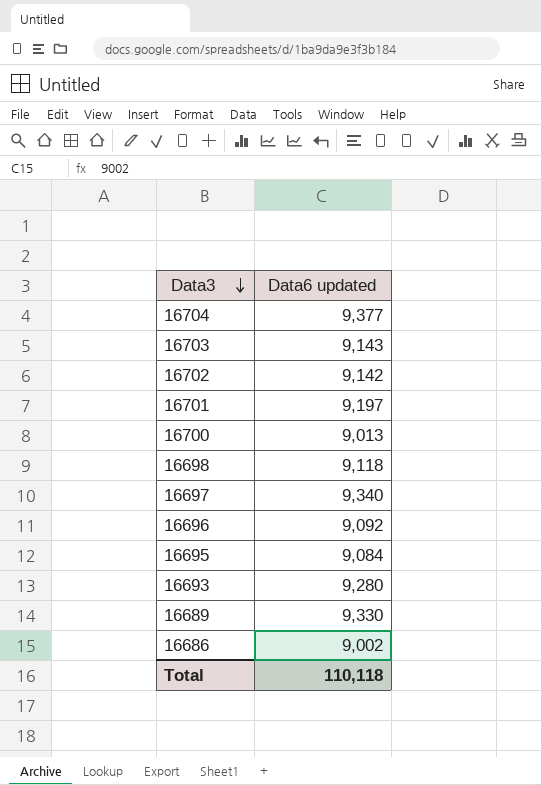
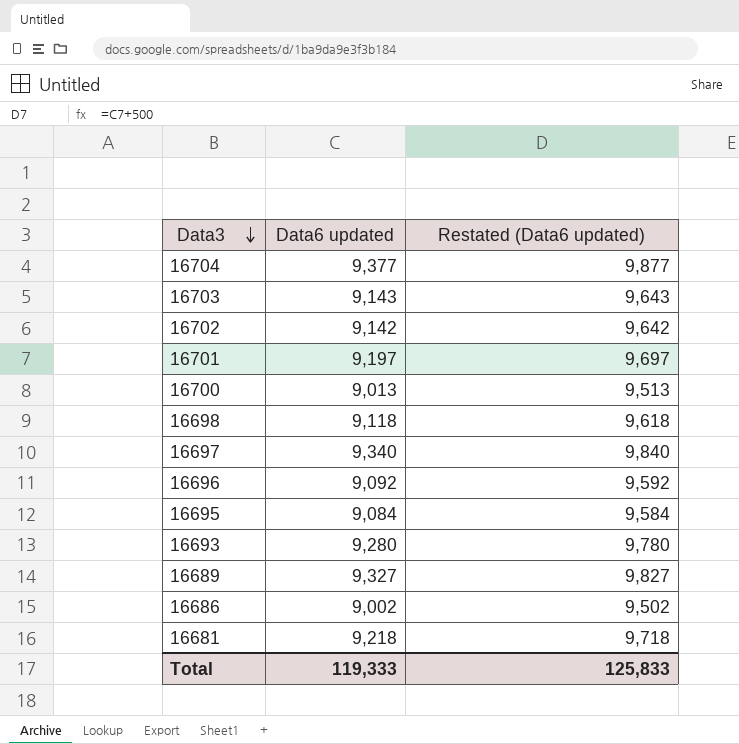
column Restated (Data6 updated) | formula: none -> [Data6 updated] + 500
16689 | Data6 updated: 9,330 -> 9,327
row 16681: none -> 9,218 | 9,718
Total | Data6 updated: 110,118 -> 119,333

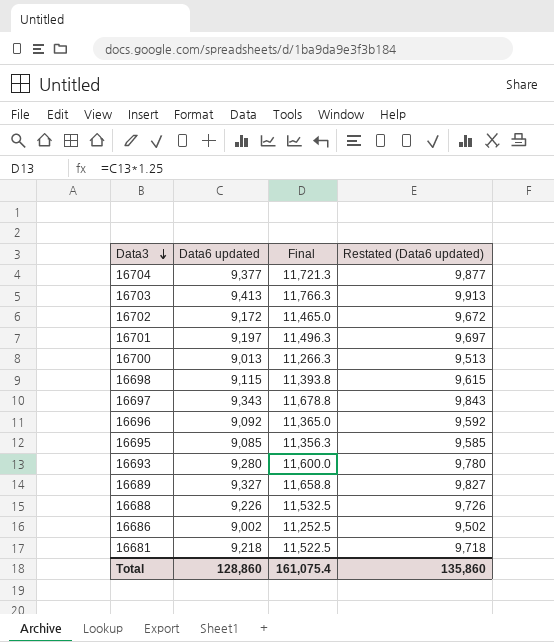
column Final | formula: none -> [Data6 updated] * 1.25
16703 | Data6 updated: 9,143 -> 9,413
16703 | Restated (Data6 updated): 9,643 -> 9,913
16702 | Data6 updated: 9,142 -> 9,172
16702 | Restated (Data6 updated): 9,642 -> 9,672
16698 | Data6 updated: 9,118 -> 9,115
16698 | Restated (Data6 updated): 9,618 -> 9,615
16697 | Data6 updated: 9,340 -> 9,343
16697 | Restated (Data6 updated): 9,840 -> 9,843
16695 | Data6 updated: 9,084 -> 9,085
16695 | Restated (Data6 updated): 9,584 -> 9,585
row 16688: none -> 9,226 | 11,532.5 | 9,726
Total | Data6 updated: 119,333 -> 128,860
Total | Restated (Data6 updated): 125,833 -> 135,860

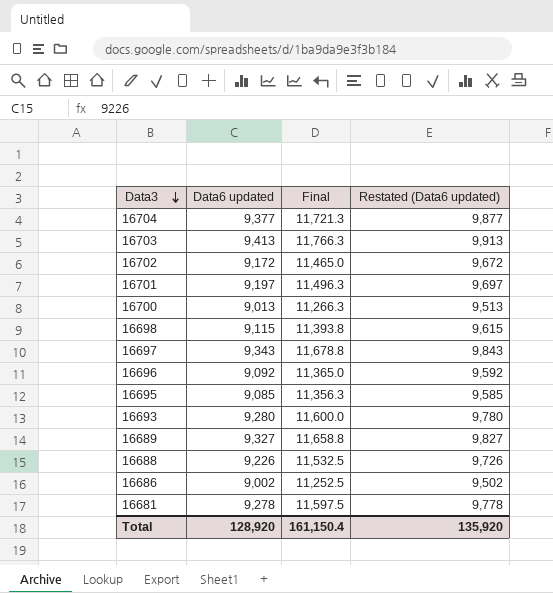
16681 | Data6 updated: 9,218 -> 9,278
16681 | Final: 11,522.5 -> 11,597.5
16681 | Restated (Data6 updated): 9,718 -> 9,778
Total | Data6 updated: 128,860 -> 128,920
Total | Final: 161,075.4 -> 161,150.4
Total | Restated (Data6 updated): 135,860 -> 135,920

